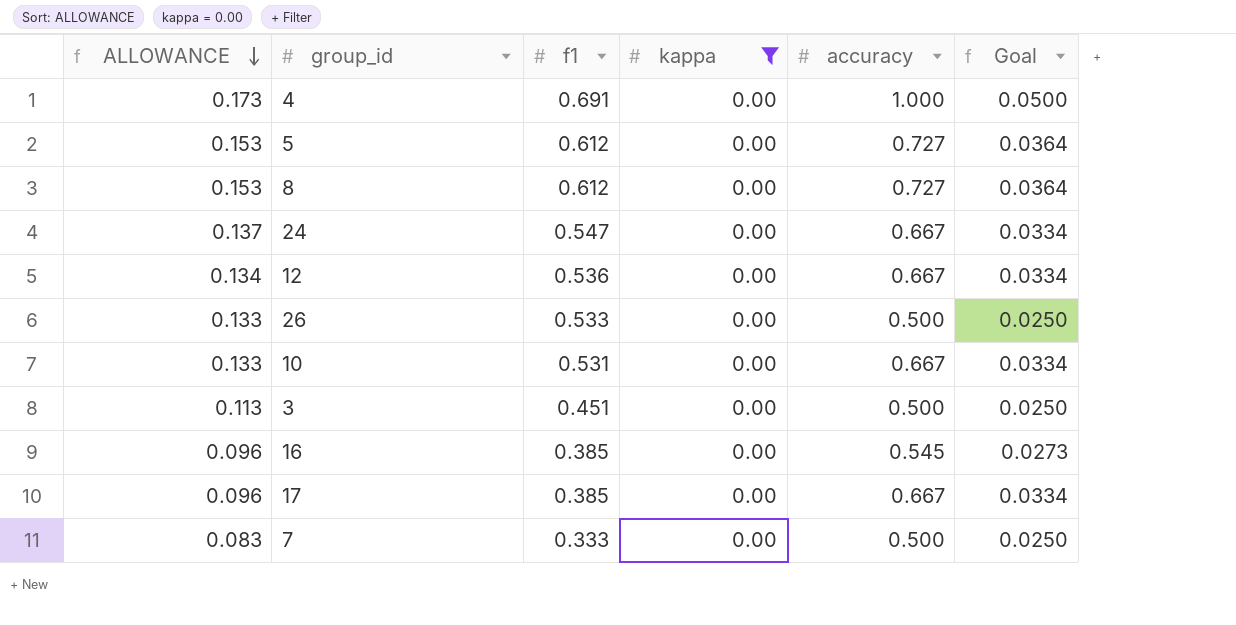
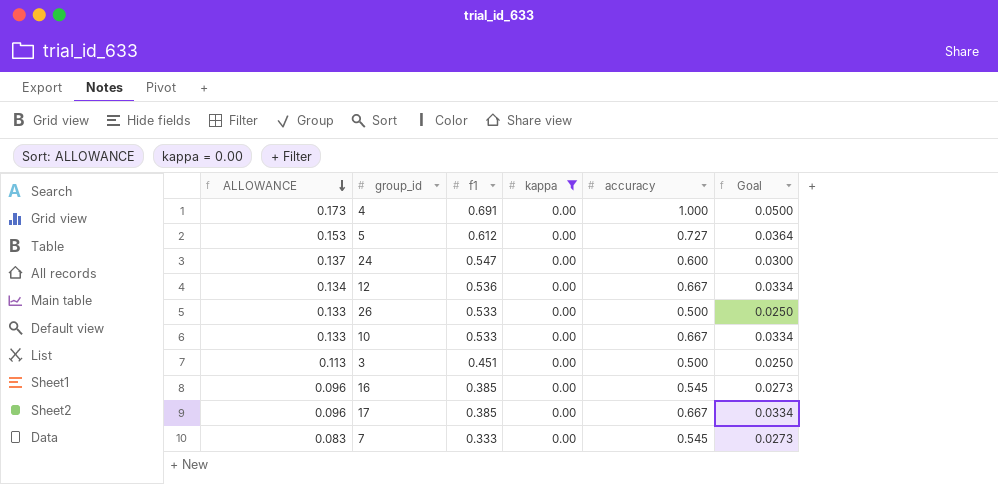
row 8: 0.153 | 0.612 | 0.00 | 0.727 | 0.0364 -> none
24 | accuracy: 0.667 -> 0.600
24 | Goal: 0.0334 -> 0.0300
10 | f1: 0.531 -> 0.533
7 | accuracy: 0.500 -> 0.545
7 | Goal: 0.0250 -> 0.0273

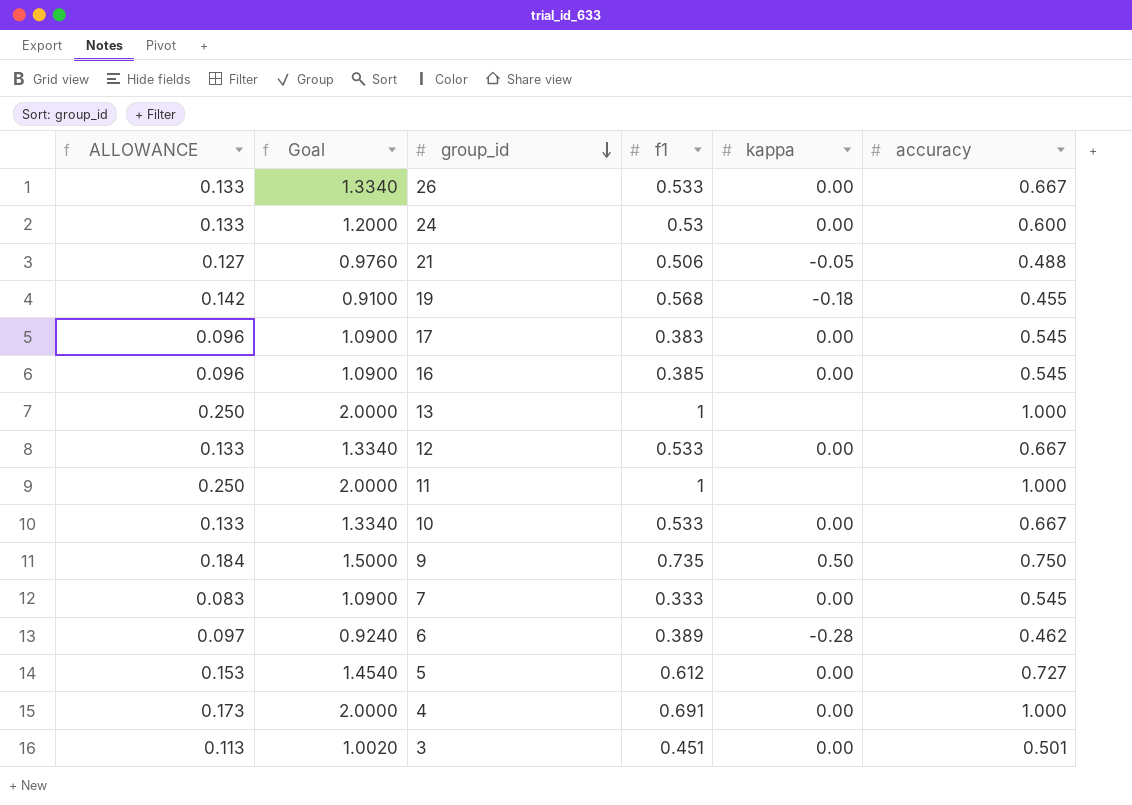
filter: kappa = 0.00 -> none
row order: ALLOWANCE descending -> group_id descending
column Goal | formula: [accuracy] * 0.05 -> [accuracy] * 2
column Goal | position: 6 -> 2
26 | accuracy: 0.500 -> 0.667
24 | ALLOWANCE: 0.137 -> 0.133
24 | f1: 0.547 -> 0.53
17 | f1: 0.385 -> 0.383
17 | accuracy: 0.667 -> 0.545
12 | ALLOWANCE: 0.134 -> 0.133
12 | f1: 0.536 -> 0.533
3 | accuracy: 0.500 -> 0.501

